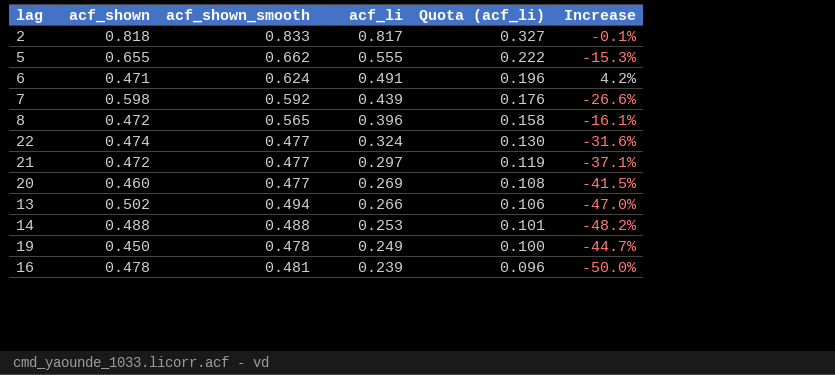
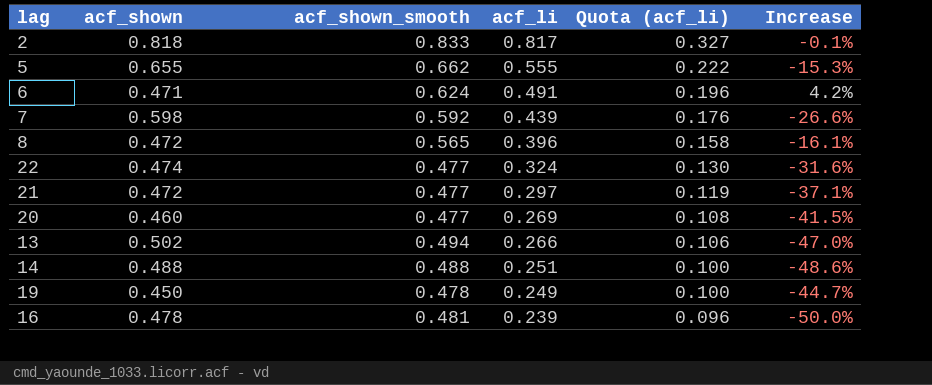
14 | acf_li: 0.253 -> 0.251
14 | Quota (acf_li): 0.101 -> 0.100
14 | Increase: -48.2% -> -48.6%

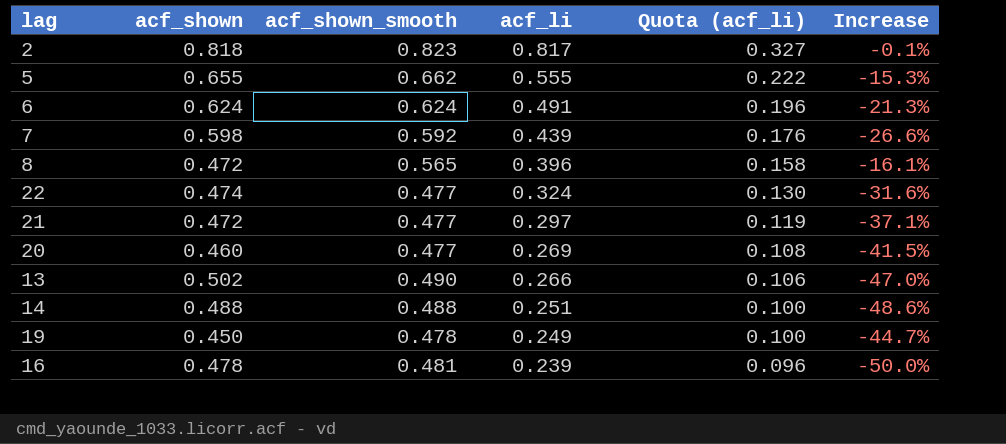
2 | acf_shown_smooth: 0.833 -> 0.823
6 | acf_shown: 0.471 -> 0.624
6 | Increase: 4.2% -> -21.3%
13 | acf_shown_smooth: 0.494 -> 0.490

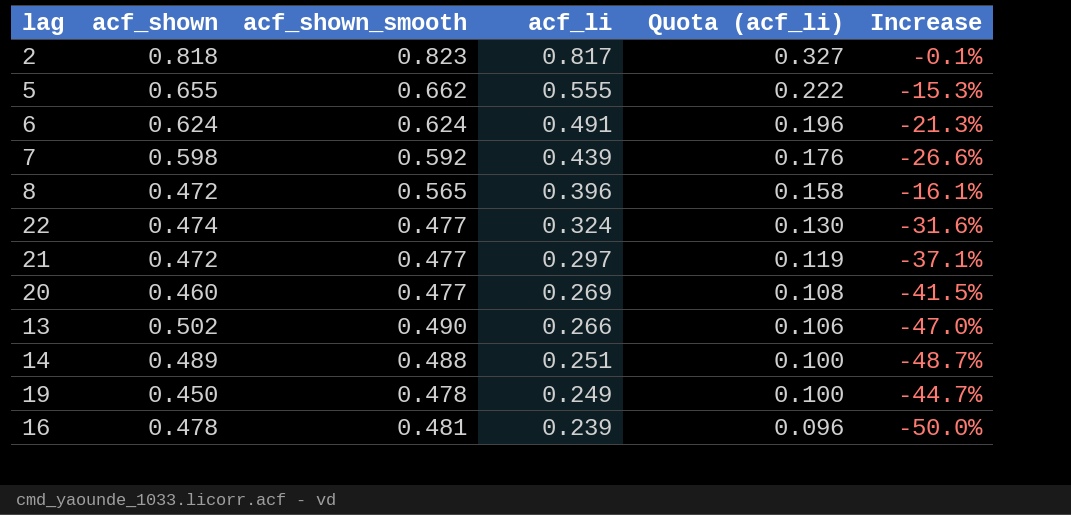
14 | acf_shown: 0.488 -> 0.489
14 | Increase: -48.6% -> -48.7%

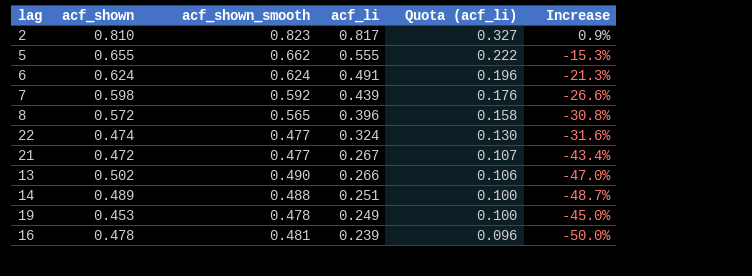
row 20: 0.460 | 0.477 | 0.269 | 0.108 | -41.5% -> none
2 | acf_shown: 0.818 -> 0.810
2 | Increase: -0.1% -> 0.9%
8 | acf_shown: 0.472 -> 0.572
8 | Increase: -16.1% -> -30.8%
21 | acf_li: 0.297 -> 0.267
21 | Quota (acf_li): 0.119 -> 0.107
21 | Increase: -37.1% -> -43.4%
19 | acf_shown: 0.450 -> 0.453
19 | Increase: -44.7% -> -45.0%

